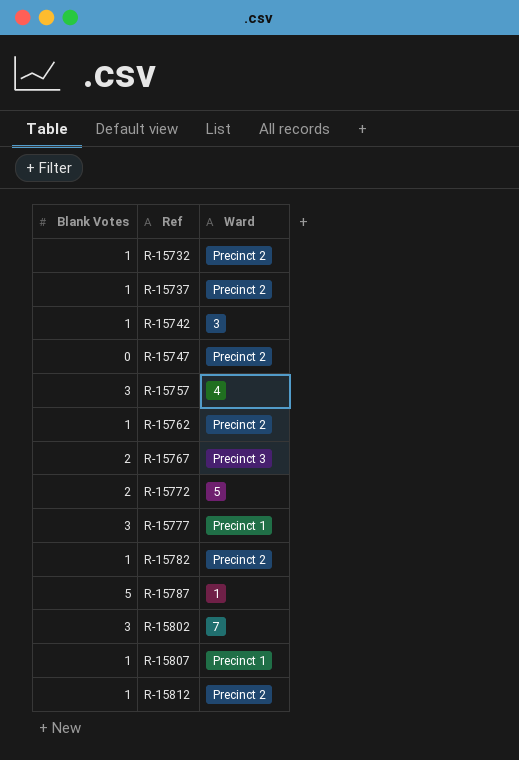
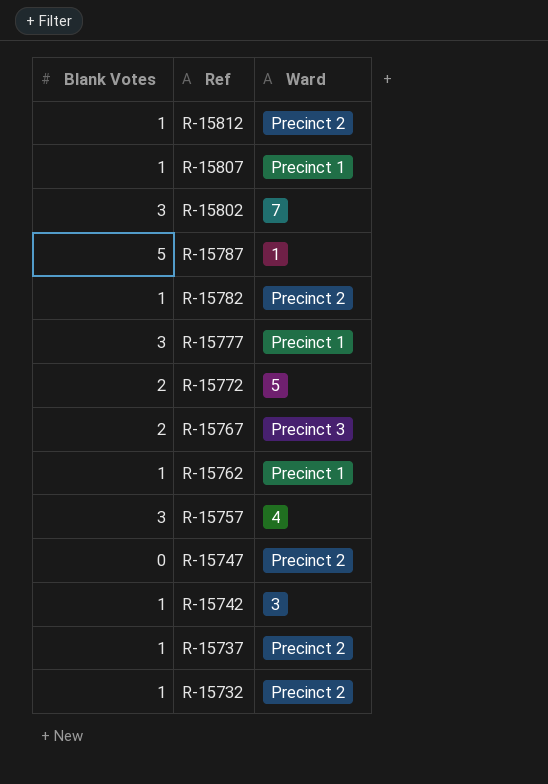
row order: Ref ascending -> Ref descending
R-15762 | Ward: Precinct 2 -> Precinct 1

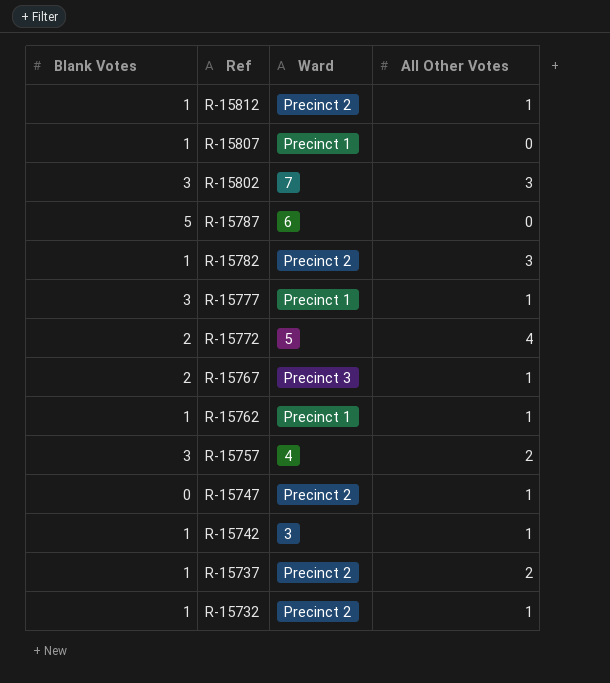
column All Other Votes | position: none -> 4
R-15787 | Ward: 1 -> 6

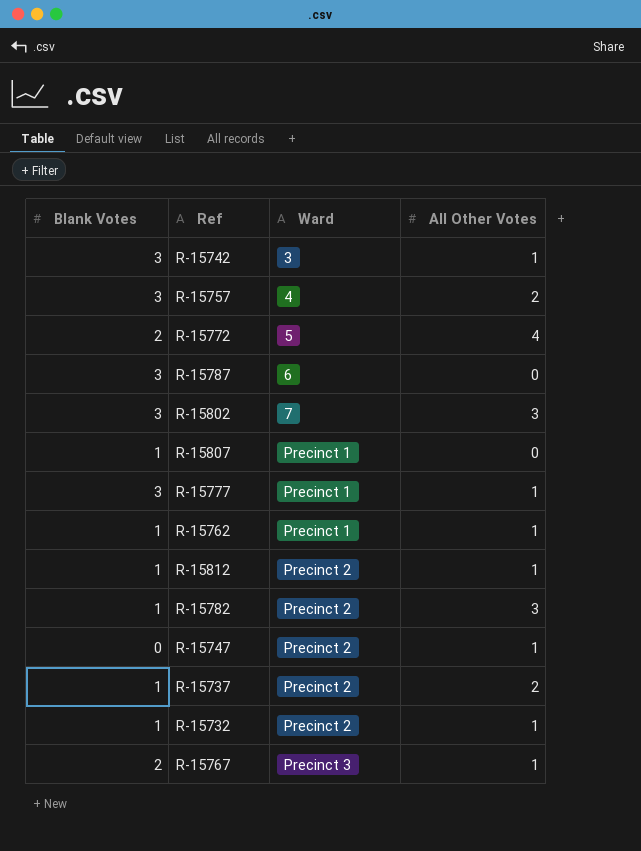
row order: Ref descending -> Ward ascending
R-15742 | Blank Votes: 1 -> 3
R-15787 | Blank Votes: 5 -> 3

